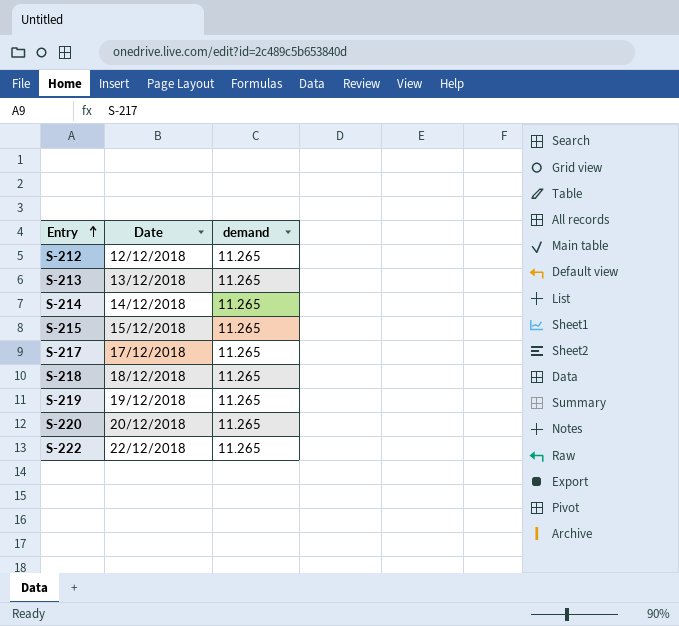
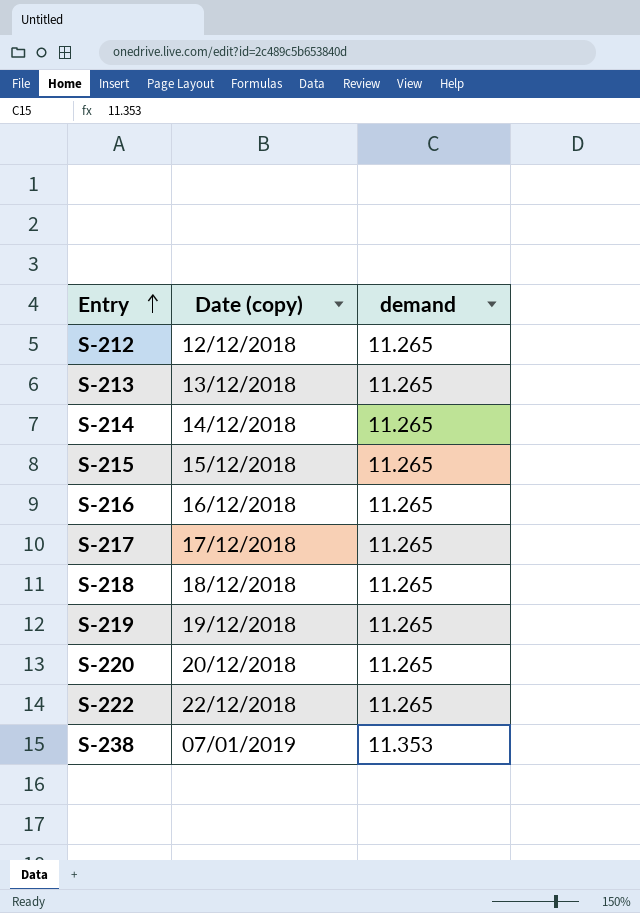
column name: Date -> Date (copy)
row S-216: none -> 16/12/2018 | 11.265
row S-238: none -> 07/01/2019 | 11.353

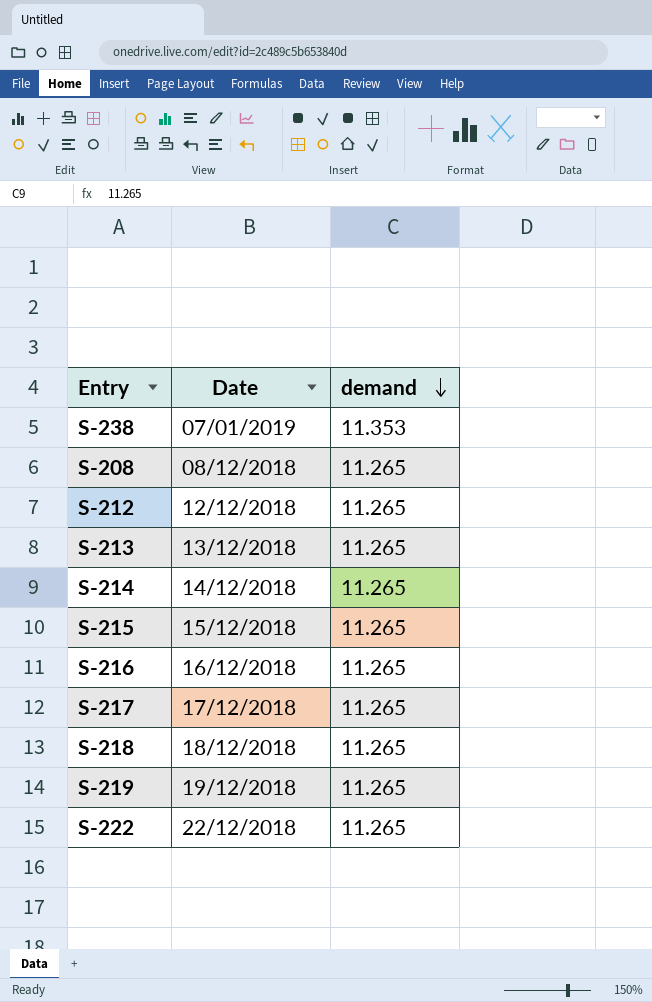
row order: Entry ascending -> demand descending
column name: Date (copy) -> Date
row S-220: 20/12/2018 | 11.265 -> none
row S-208: none -> 08/12/2018 | 11.265

